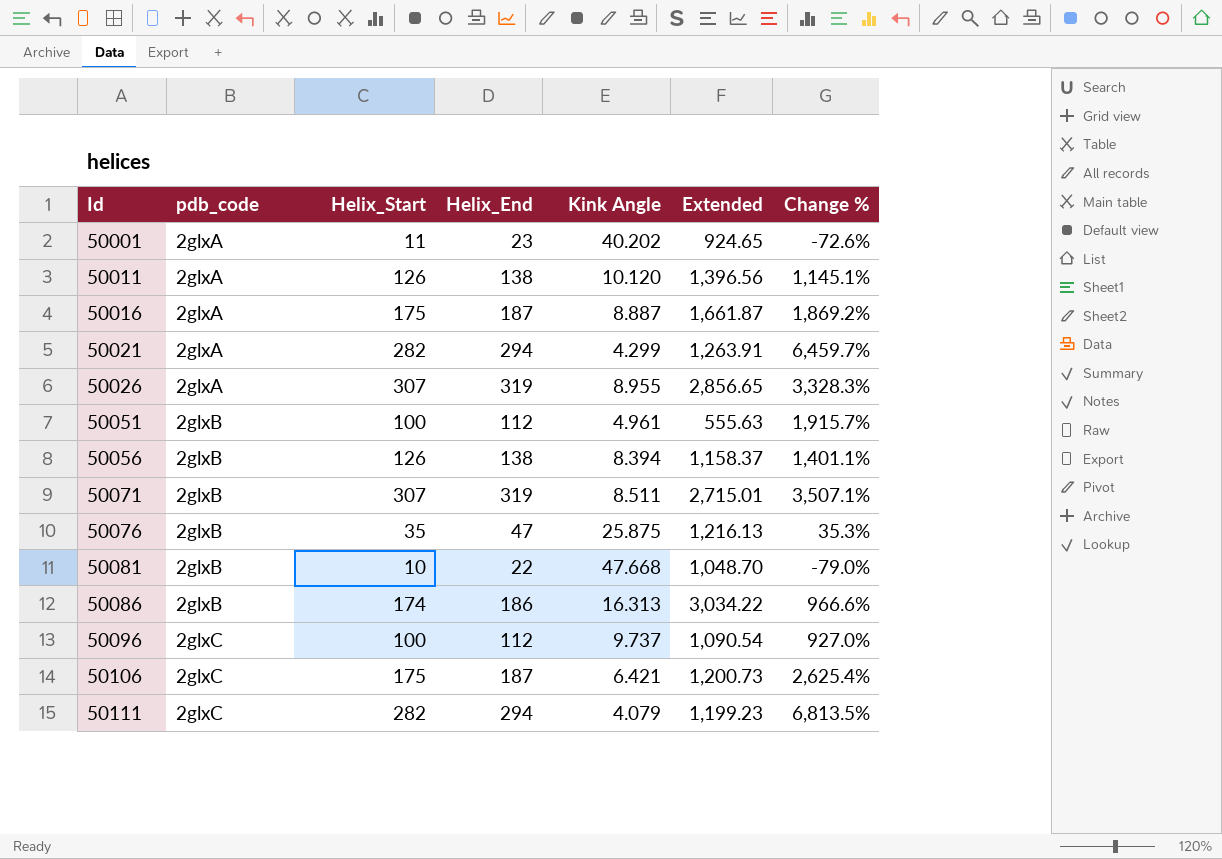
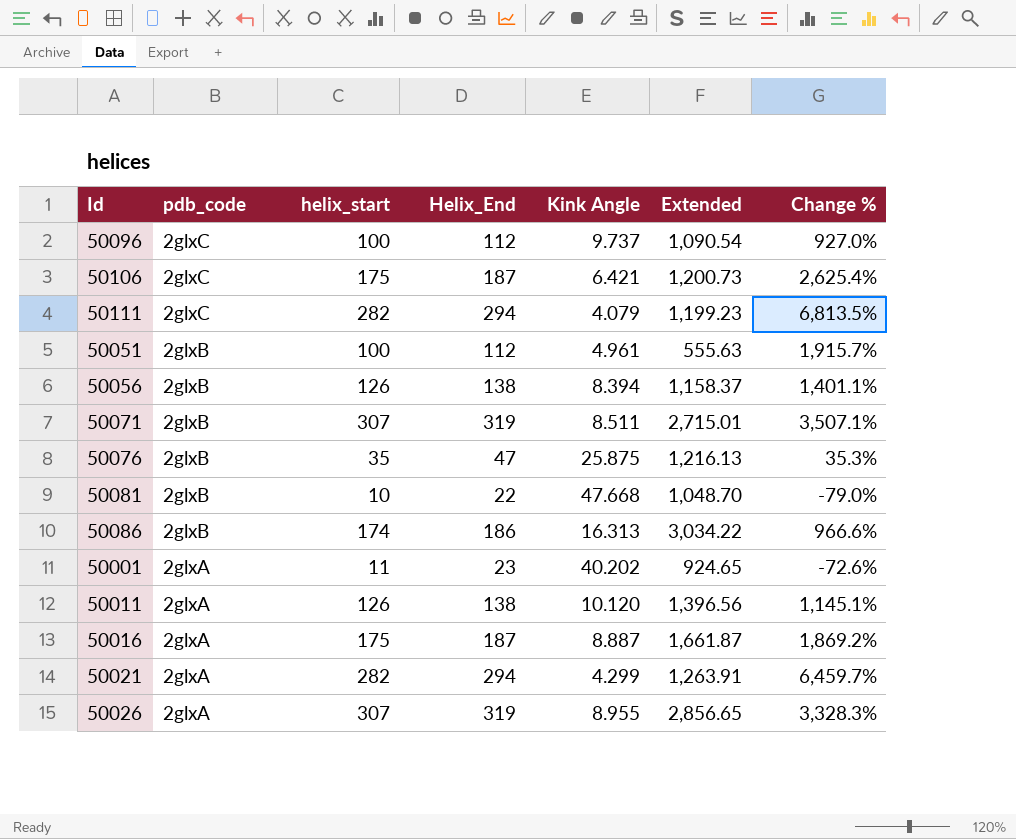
row order: Id ascending -> pdb_code descending
column name: Helix_Start -> helix_start

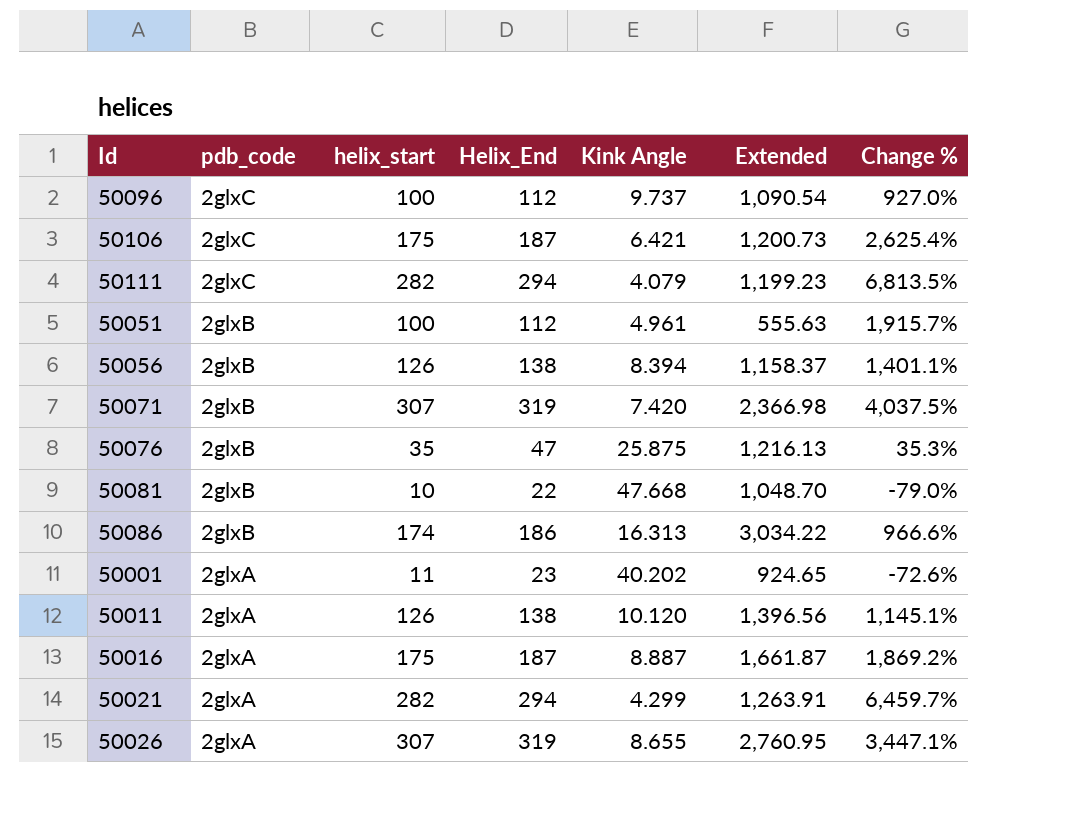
50071 | Kink Angle: 8.511 -> 7.420
50071 | Extended: 2,715.01 -> 2,366.98
50071 | Change %: 3,507.1% -> 4,037.5%
50026 | Kink Angle: 8.955 -> 8.655
50026 | Extended: 2,856.65 -> 2,760.95
50026 | Change %: 3,328.3% -> 3,447.1%

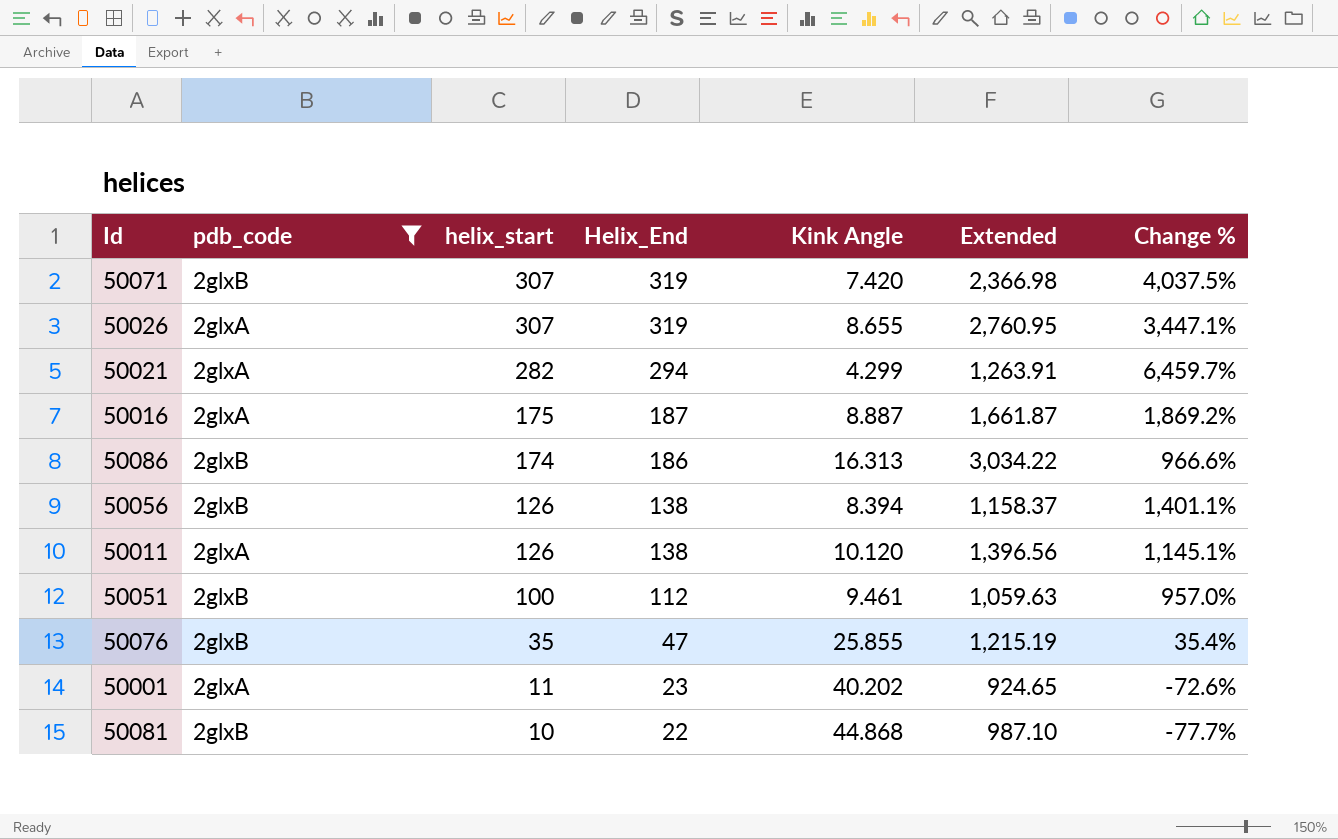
filter: none -> pdb_code != 2glxC
row order: pdb_code descending -> helix_start descending
50051 | Kink Angle: 4.961 -> 9.461
50051 | Extended: 555.63 -> 1,059.63
50051 | Change %: 1,915.7% -> 957.0%
50076 | Kink Angle: 25.875 -> 25.855
50076 | Extended: 1,216.13 -> 1,215.19
50076 | Change %: 35.3% -> 35.4%
50081 | Kink Angle: 47.668 -> 44.868
50081 | Extended: 1,048.70 -> 987.10
50081 | Change %: -79.0% -> -77.7%

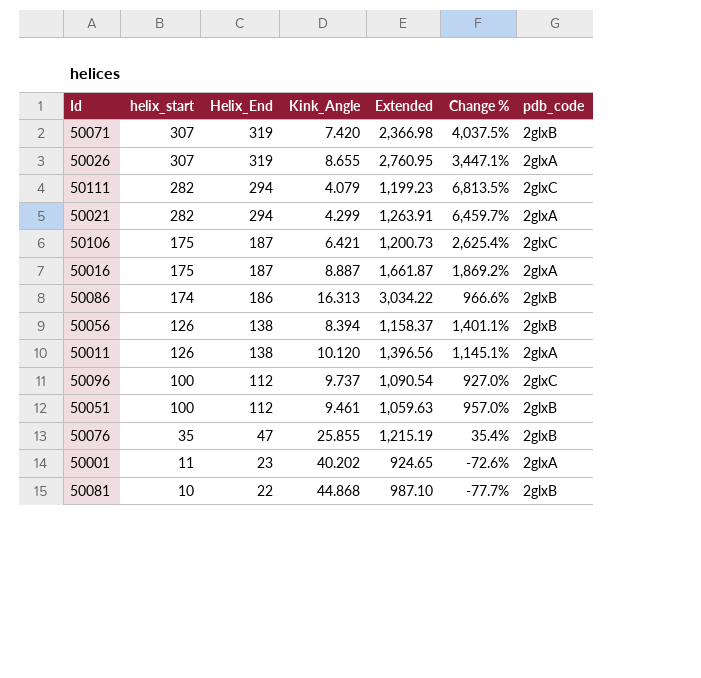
filter: pdb_code != 2glxC -> none
column name: Kink Angle -> Kink_Angle
column pdb_code | position: 2 -> 7

